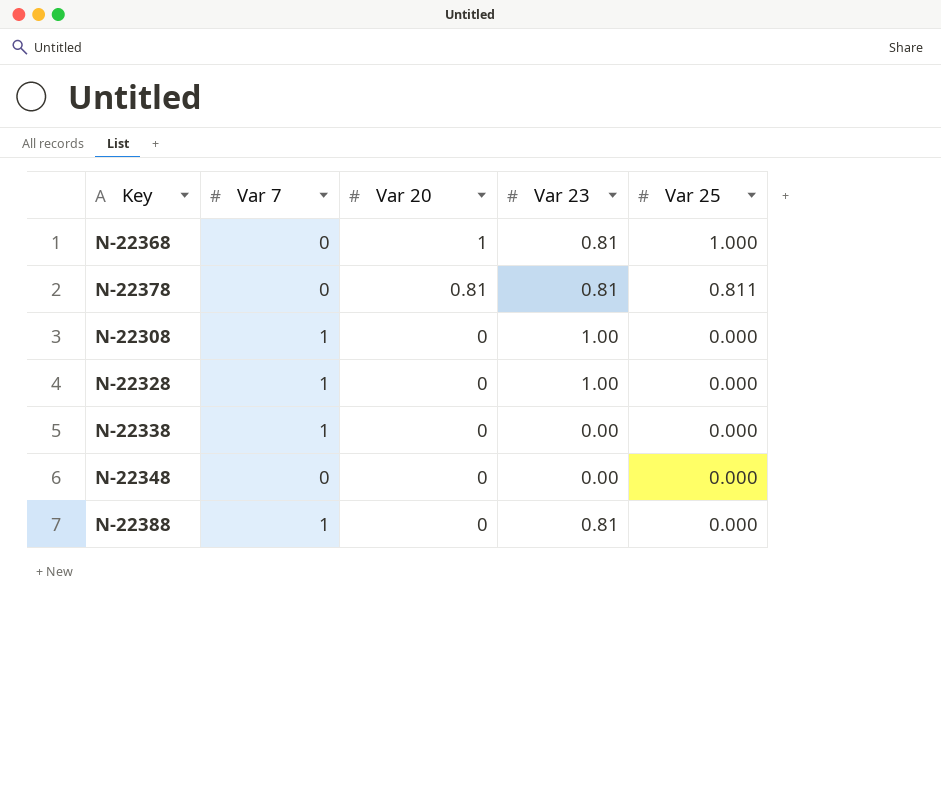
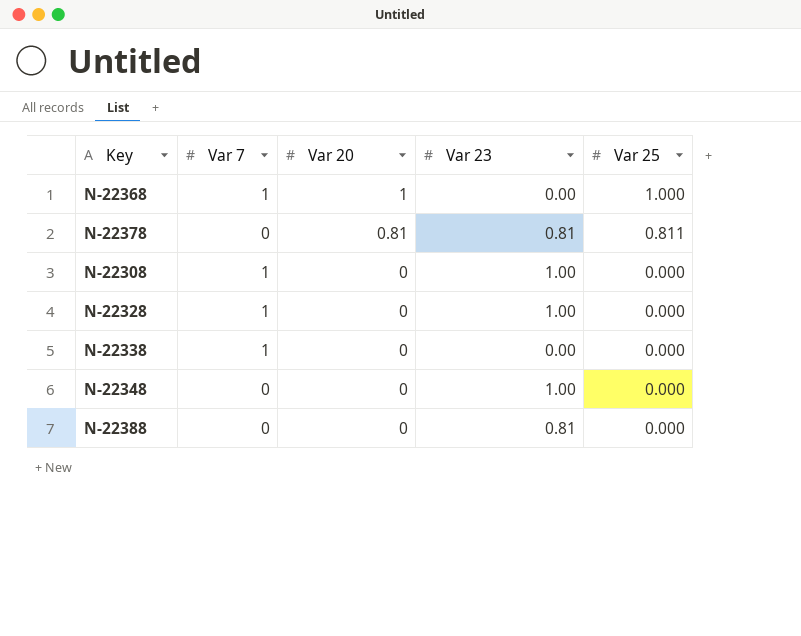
N-22368 | Var 7: 0 -> 1
N-22368 | Var 23: 0.81 -> 0.00
N-22348 | Var 23: 0.00 -> 1.00
N-22388 | Var 7: 1 -> 0

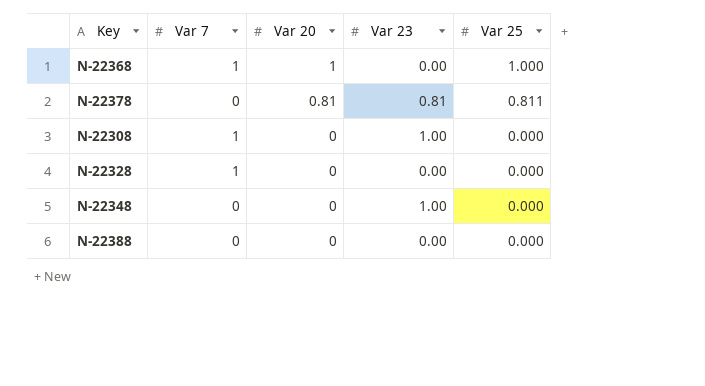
row N-22338: 1 | 0 | 0.00 | 0.000 -> none
N-22328 | Var 23: 1.00 -> 0.00
N-22388 | Var 23: 0.81 -> 0.00

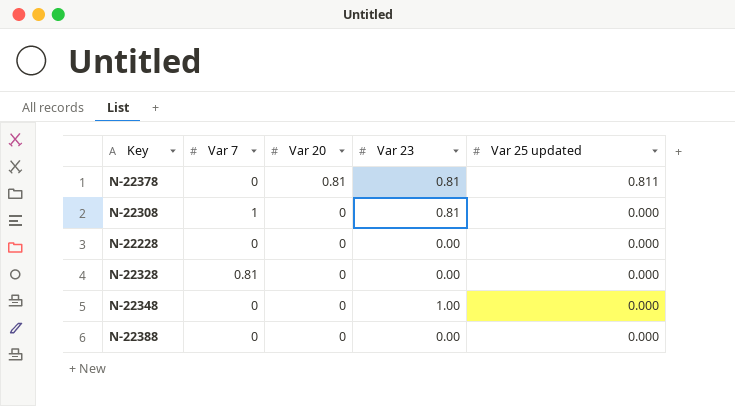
column name: Var 25 -> Var 25 updated
row N-22368: 1 | 1 | 0.00 | 1.000 -> none
N-22308 | Var 23: 1.00 -> 0.81
row N-22228: none -> 0 | 0 | 0.00 | 0.000
N-22328 | Var 7: 1 -> 0.81

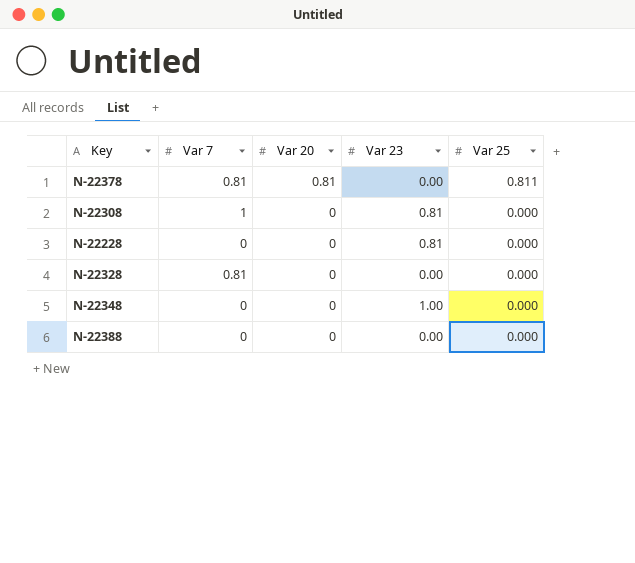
column name: Var 25 updated -> Var 25
N-22378 | Var 7: 0 -> 0.81
N-22378 | Var 23: 0.81 -> 0.00
N-22228 | Var 23: 0.00 -> 0.81

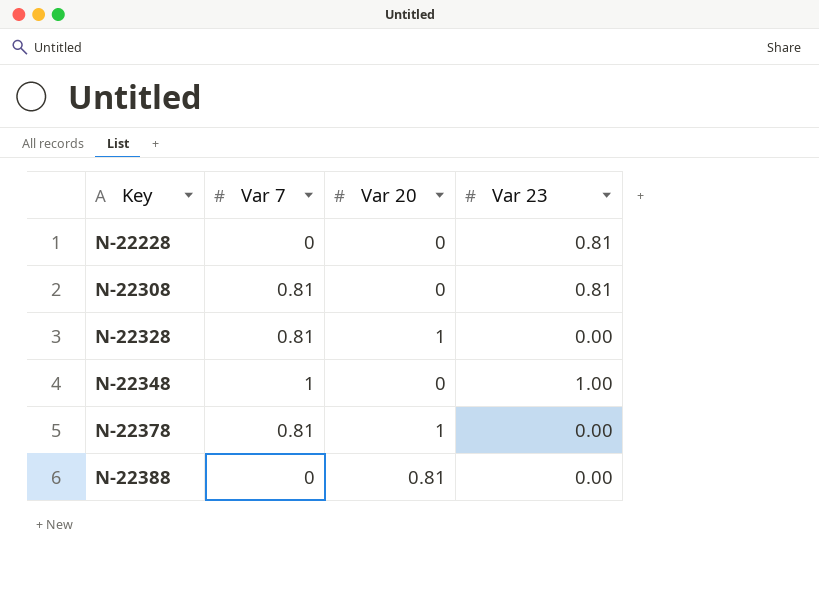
row order: Var 20 descending -> Key ascending
column Var 25 | position: 5 -> none
N-22308 | Var 7: 1 -> 0.81
N-22328 | Var 20: 0 -> 1
N-22348 | Var 7: 0 -> 1
N-22378 | Var 20: 0.81 -> 1
N-22388 | Var 20: 0 -> 0.81

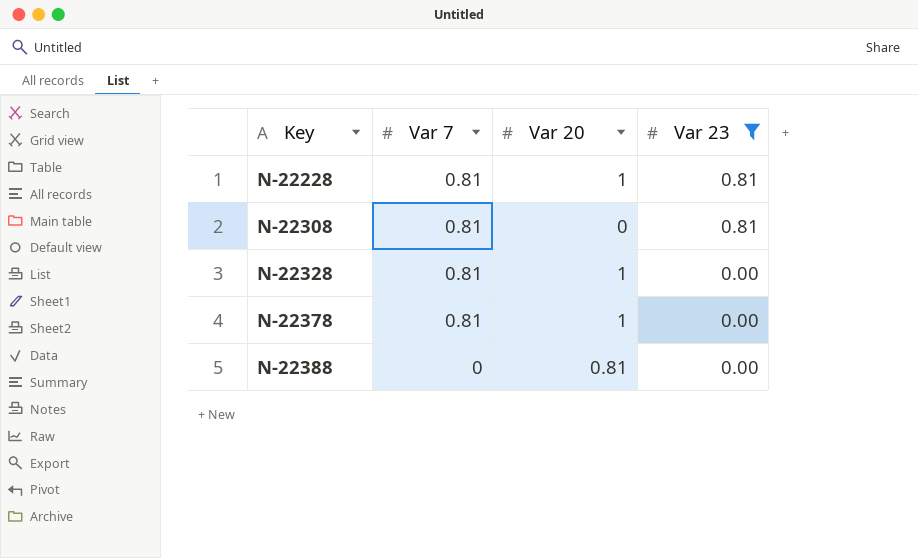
filter: none -> Var 23 != 1.00
N-22228 | Var 7: 0 -> 0.81
N-22228 | Var 20: 0 -> 1

